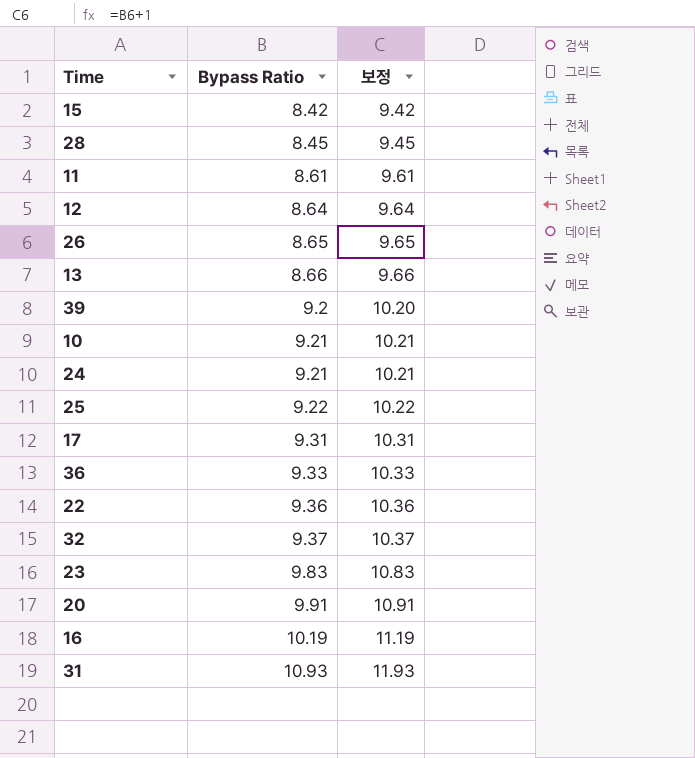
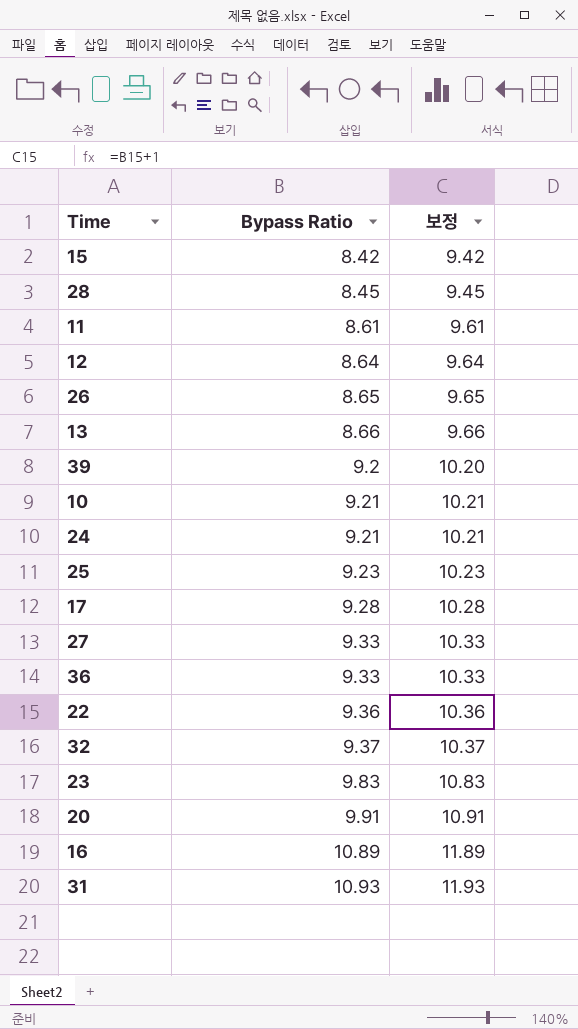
25 | Bypass Ratio: 9.22 -> 9.23
25 | 보정: 10.22 -> 10.23
17 | Bypass Ratio: 9.31 -> 9.28
17 | 보정: 10.31 -> 10.28
row 27: none -> 9.33 | 10.33
16 | Bypass Ratio: 10.19 -> 10.89
16 | 보정: 11.19 -> 11.89

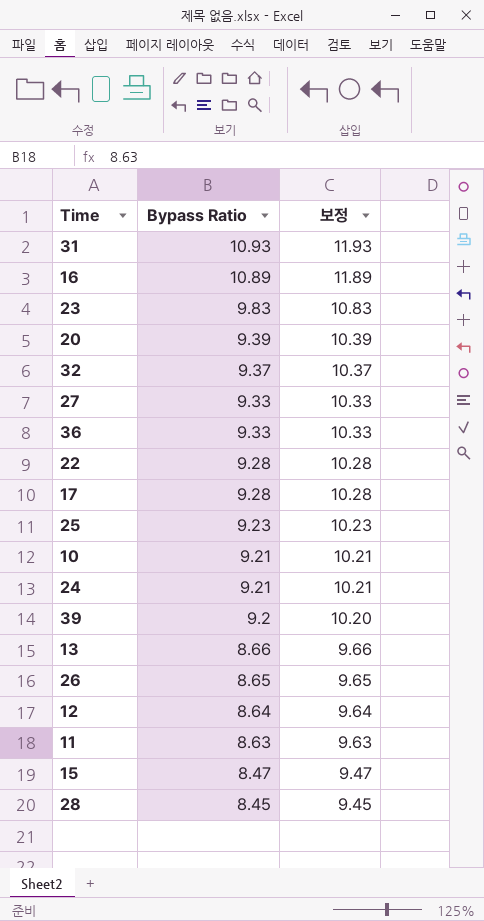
row order: Bypass Ratio ascending -> Bypass Ratio descending
20 | Bypass Ratio: 9.91 -> 9.39
20 | 보정: 10.91 -> 10.39
22 | Bypass Ratio: 9.36 -> 9.28
22 | 보정: 10.36 -> 10.28
11 | Bypass Ratio: 8.61 -> 8.63
11 | 보정: 9.61 -> 9.63
15 | Bypass Ratio: 8.42 -> 8.47
15 | 보정: 9.42 -> 9.47

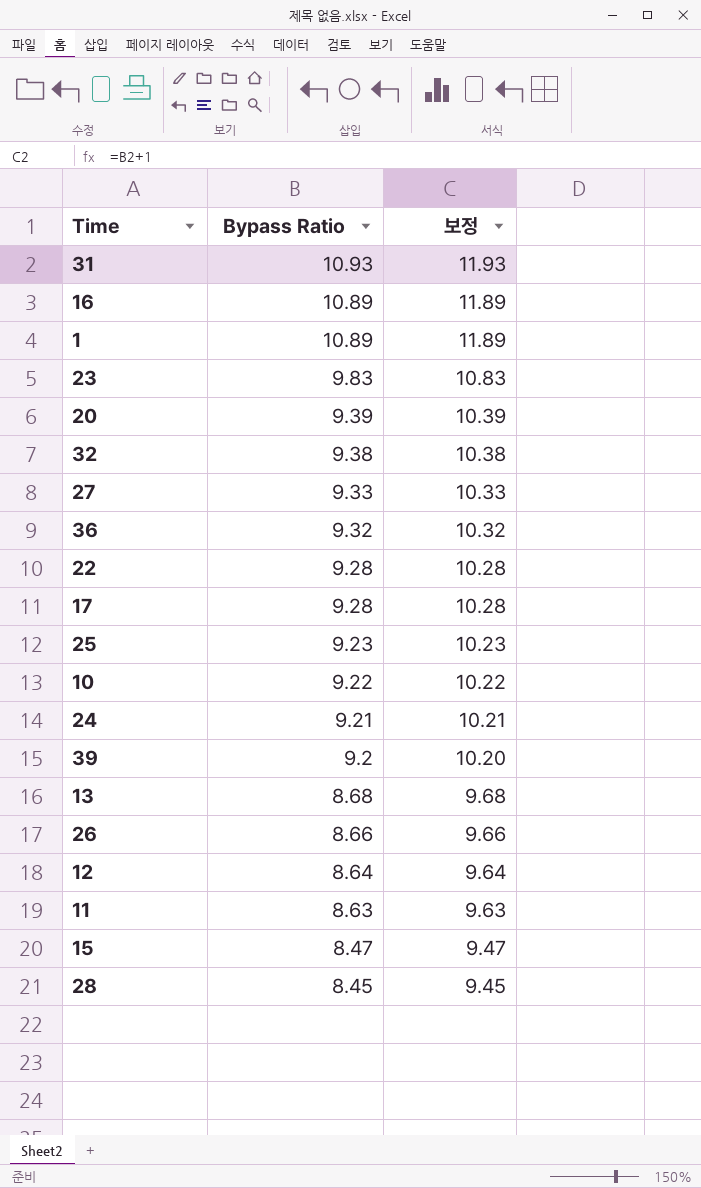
row 1: none -> 10.89 | 11.89
32 | Bypass Ratio: 9.37 -> 9.38
32 | 보정: 10.37 -> 10.38
36 | Bypass Ratio: 9.33 -> 9.32
36 | 보정: 10.33 -> 10.32
10 | Bypass Ratio: 9.21 -> 9.22
10 | 보정: 10.21 -> 10.22
13 | Bypass Ratio: 8.66 -> 8.68
13 | 보정: 9.66 -> 9.68
26 | Bypass Ratio: 8.65 -> 8.66
26 | 보정: 9.65 -> 9.66

